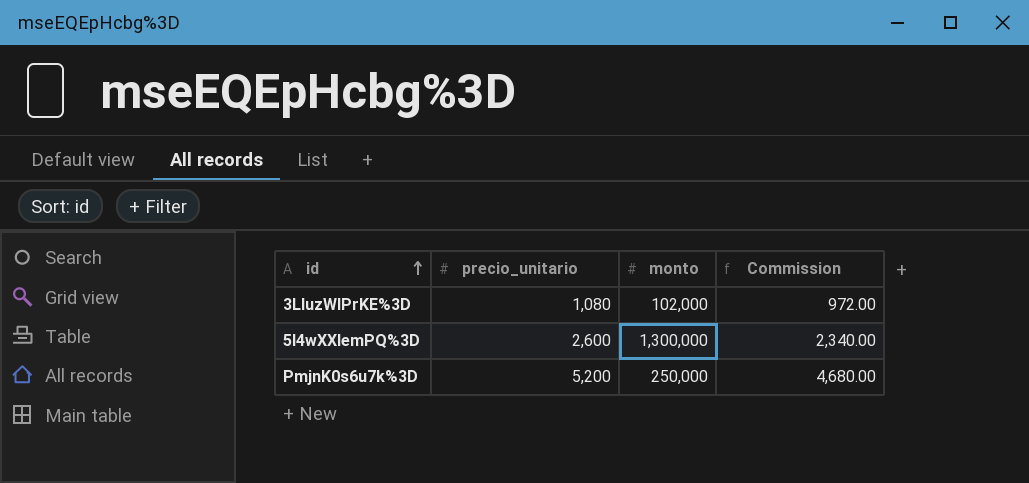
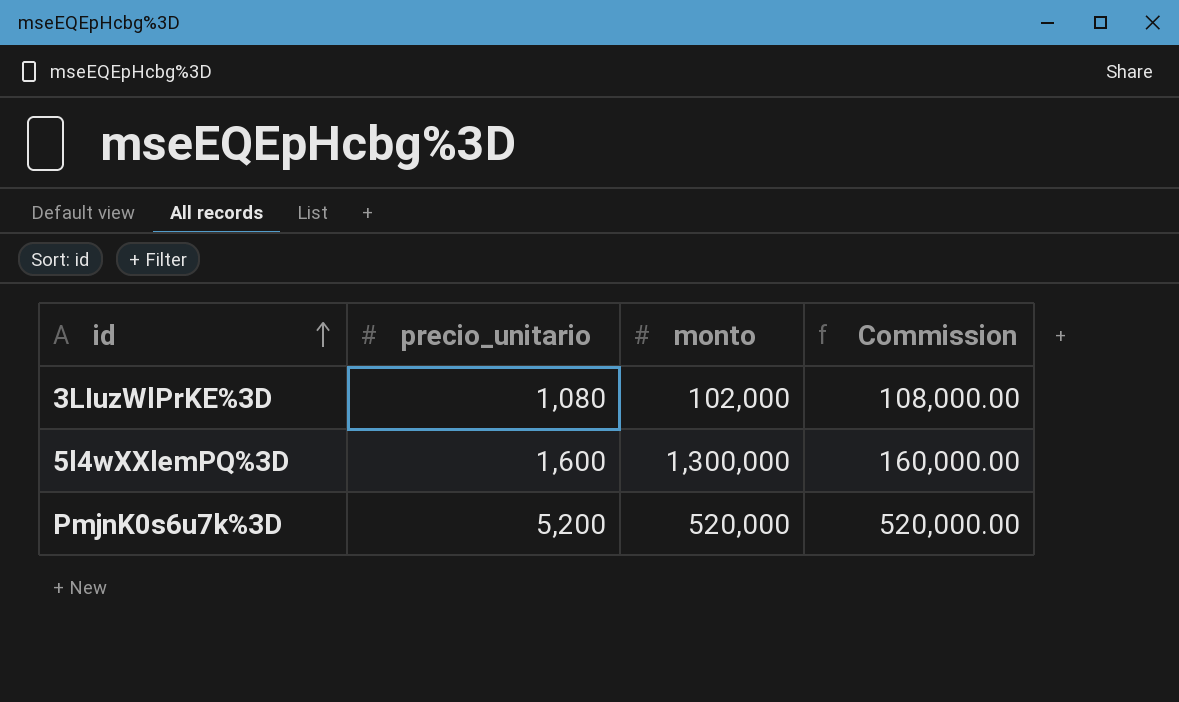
column Commission | formula: [precio_unitario] * 0.9 -> [precio_unitario] * 100
5l4wXXlemPQ%3D | precio_unitario: 2,600 -> 1,600
PmjnK0s6u7k%3D | monto: 250,000 -> 520,000

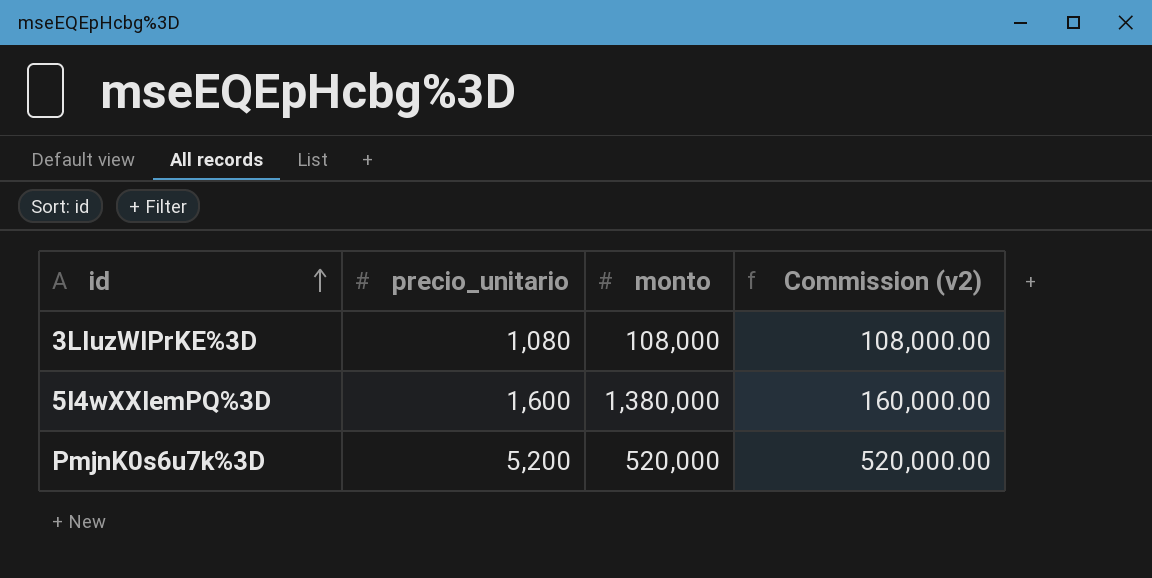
column name: Commission -> Commission (v2)
3LIuzWlPrKE%3D | monto: 102,000 -> 108,000
5l4wXXlemPQ%3D | monto: 1,300,000 -> 1,380,000

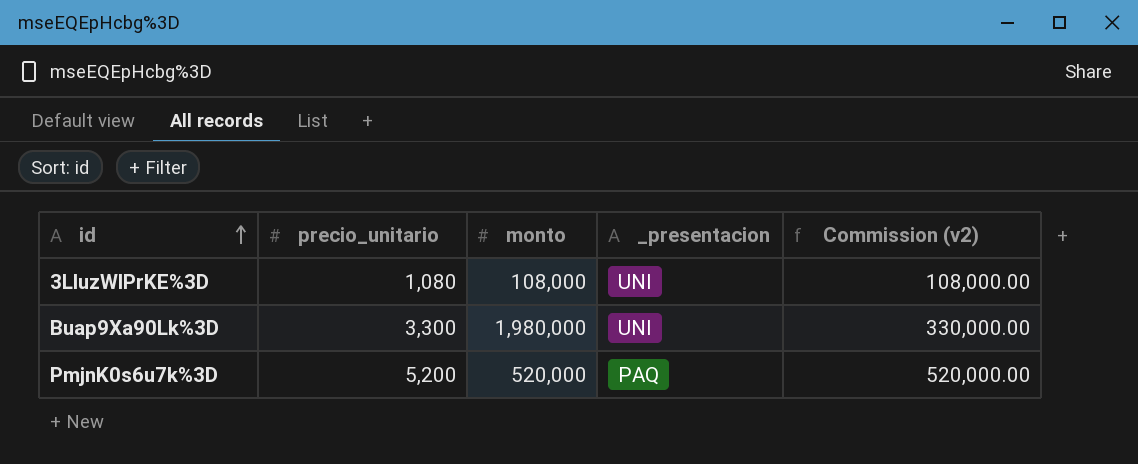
column _presentacion | position: none -> 4
row 5l4wXXlemPQ%3D: 1,600 | 1,380,000 | 160,000.00 -> none
row Buap9Xa90Lk%3D: none -> 3,300 | 1,980,000 | UNI | 330,000.00

